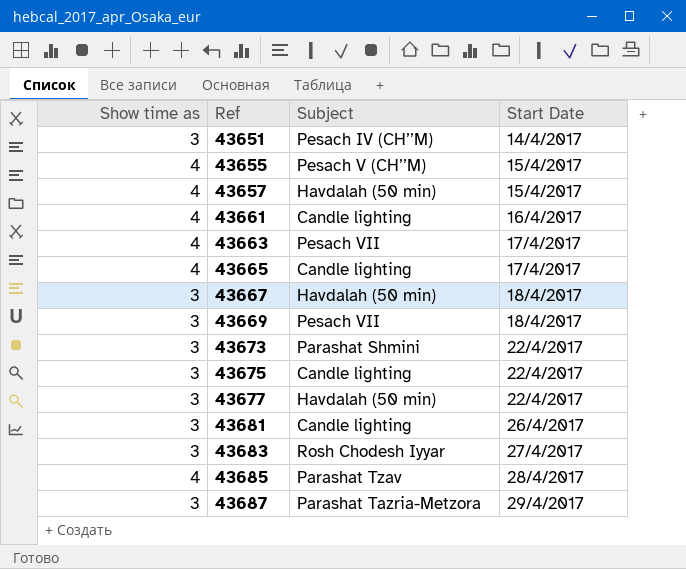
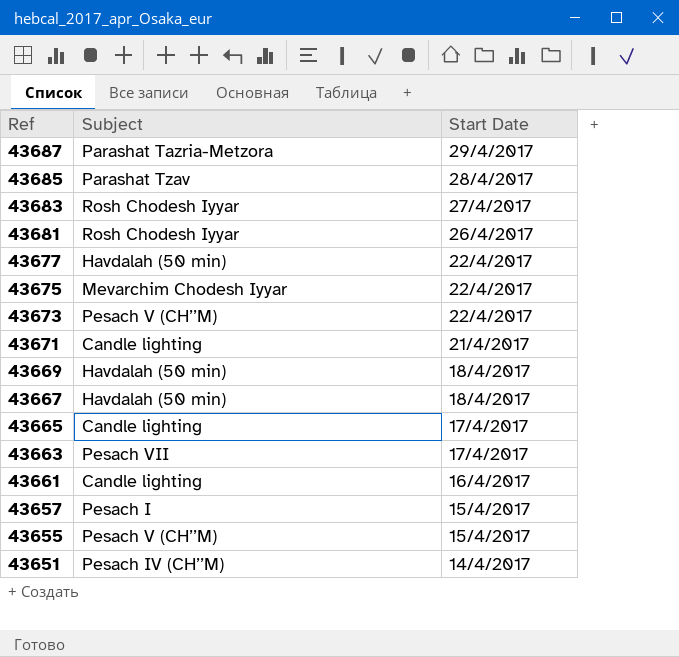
row order: Ref ascending -> Ref descending
column Show time as | position: 1 -> none
43681 | Subject: Candle lighting -> Rosh Chodesh Iyyar
43675 | Subject: Candle lighting -> Mevarchim Chodesh Iyyar
43673 | Subject: Parashat Shmini -> Pesach V (CH’’M)
row 43671: none -> Candle lighting | 21/4/2017
43669 | Subject: Pesach VII -> Havdalah (50 min)
43657 | Subject: Havdalah (50 min) -> Pesach I

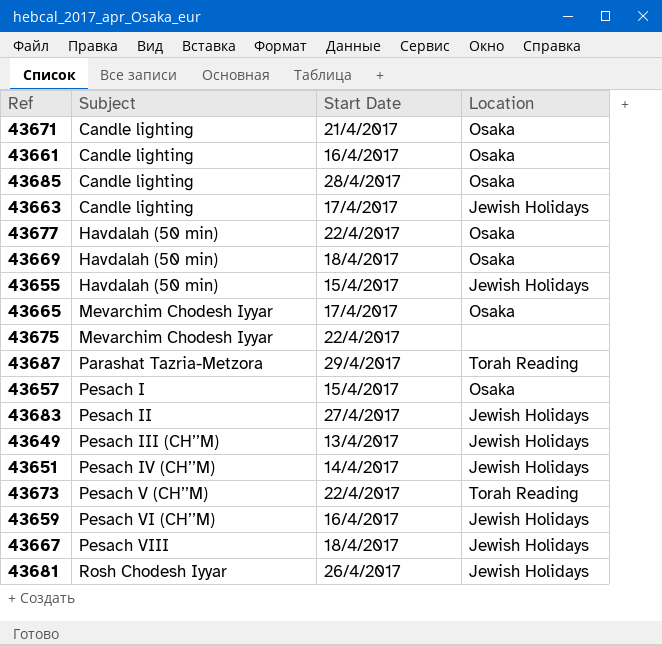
row order: Ref descending -> Subject ascending
column Location | position: none -> 4
43685 | Subject: Parashat Tzav -> Candle lighting
43663 | Subject: Pesach VII -> Candle lighting
43655 | Subject: Pesach V (CH’’M) -> Havdalah (50 min)
43665 | Subject: Candle lighting -> Mevarchim Chodesh Iyyar
43683 | Subject: Rosh Chodesh Iyyar -> Pesach II
row 43649: none -> Pesach III (CH’’M) | 13/4/2017 | Jewish Holidays
row 43659: none -> Pesach VI (CH’’M) | 16/4/2017 | Jewish Holidays
43667 | Subject: Havdalah (50 min) -> Pesach VIII

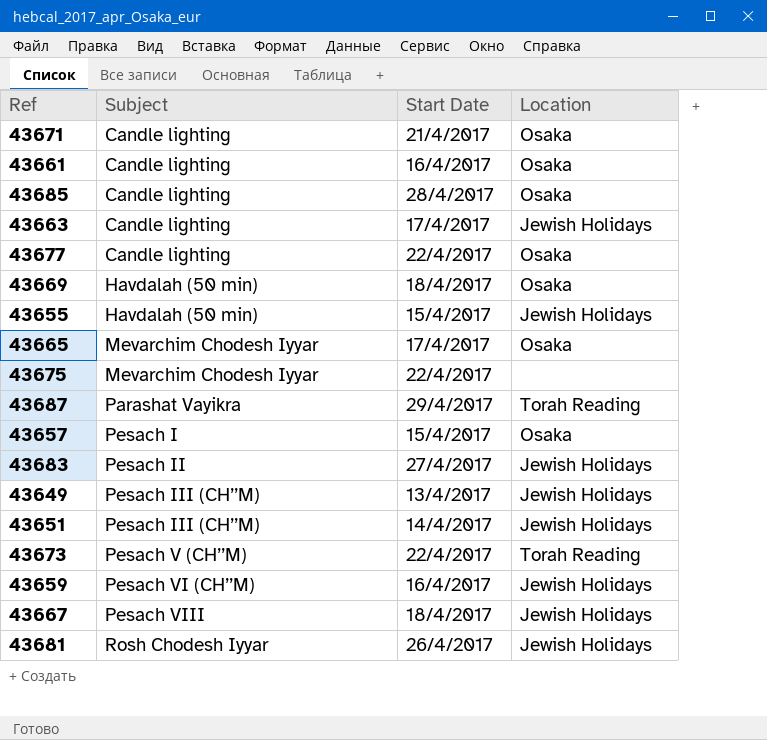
43677 | Subject: Havdalah (50 min) -> Candle lighting
43687 | Subject: Parashat Tazria-Metzora -> Parashat Vayikra
43651 | Subject: Pesach IV (CH’’M) -> Pesach III (CH’’M)

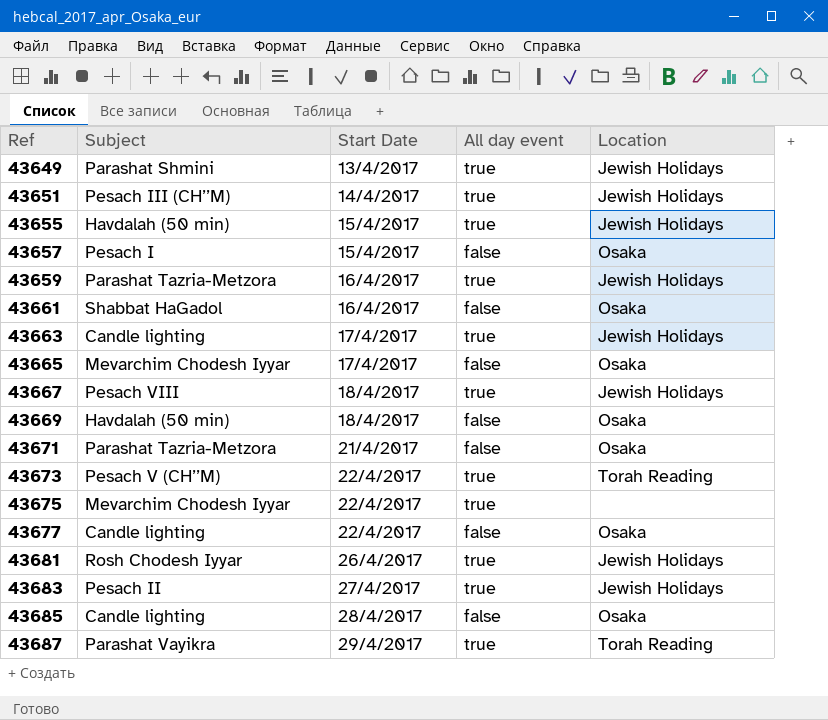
row order: Subject ascending -> Ref ascending
column All day event | position: none -> 4
43649 | Subject: Pesach III (CH’’M) -> Parashat Shmini
43659 | Subject: Pesach VI (CH’’M) -> Parashat Tazria-Metzora
43661 | Subject: Candle lighting -> Shabbat HaGadol
43671 | Subject: Candle lighting -> Parashat Tazria-Metzora

